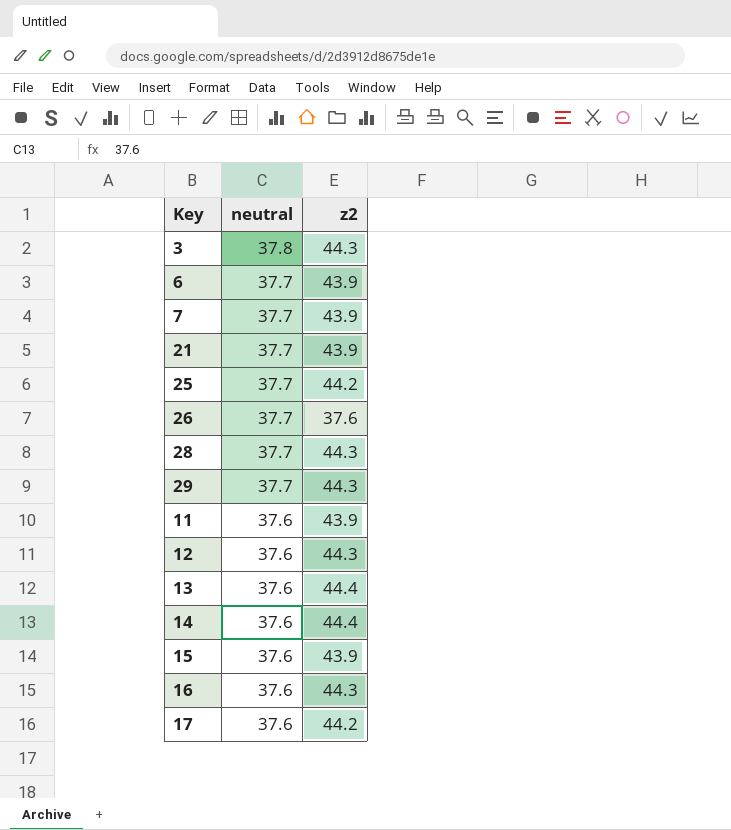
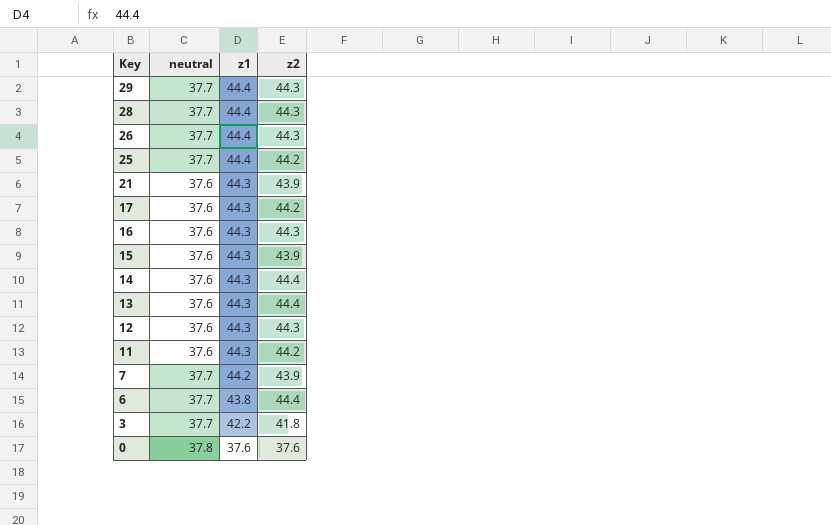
row order: neutral descending -> Key descending
column z1 | position: none -> 3
26 | z2: 37.6 -> 44.3
21 | neutral: 37.7 -> 37.6
11 | z2: 43.9 -> 44.2
6 | z2: 43.9 -> 44.4
3 | neutral: 37.8 -> 37.7
3 | z2: 44.3 -> 41.8
row 0: none -> 37.8 | 37.6 | 37.6

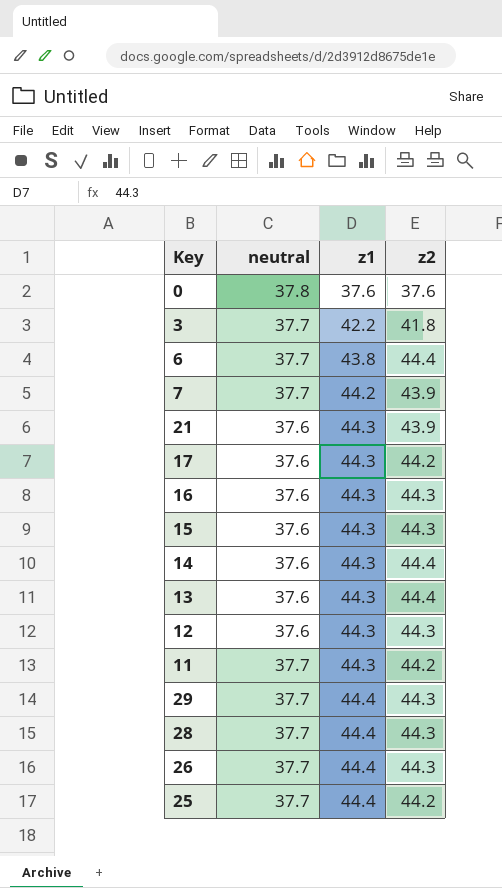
row order: Key descending -> z1 ascending
15 | z2: 43.9 -> 44.3
11 | neutral: 37.6 -> 37.7

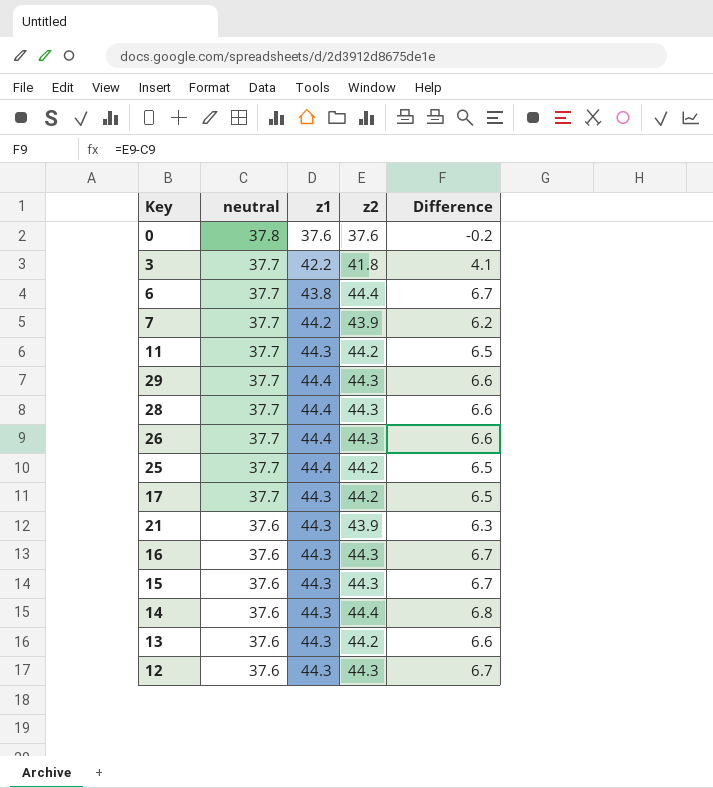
row order: z1 ascending -> neutral descending
column Difference | formula: none -> [z2] - [neutral]
17 | neutral: 37.6 -> 37.7
13 | z2: 44.4 -> 44.2

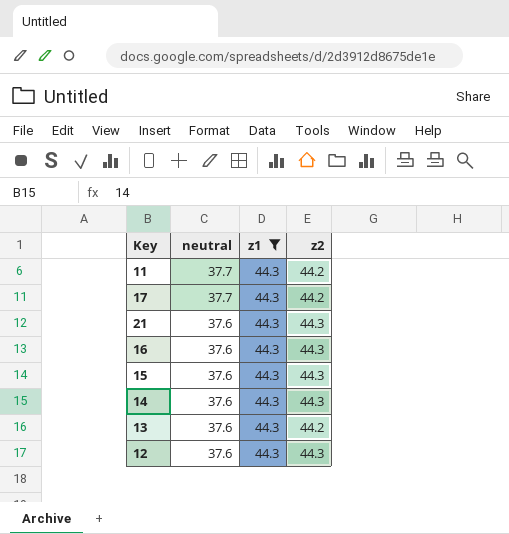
filter: none -> z1 = 44.3
column Difference | formula: [z2] - [neutral] -> none
21 | z2: 43.9 -> 44.3
14 | z2: 44.4 -> 44.3

